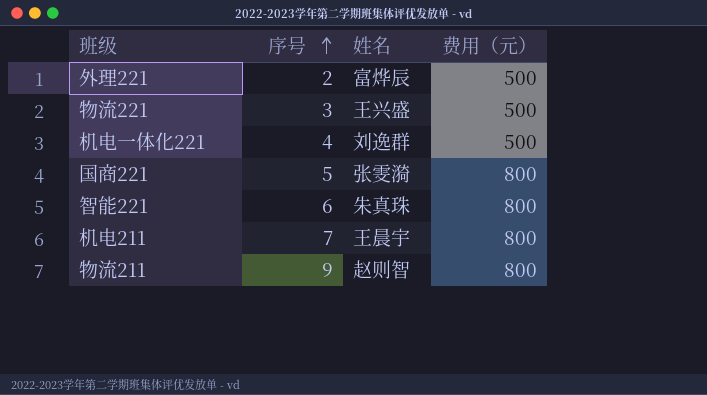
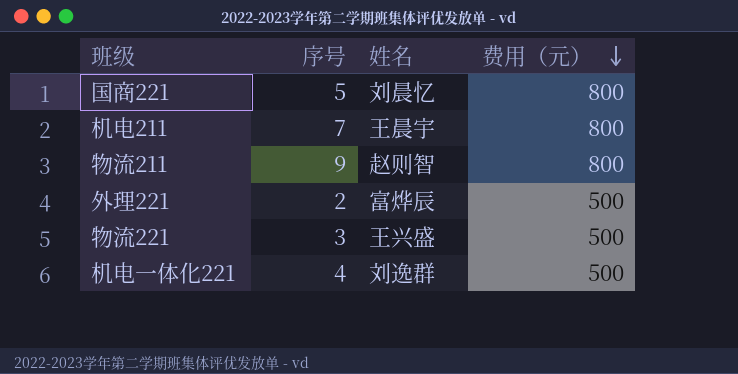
row order: 序号 ascending -> 费用（元） descending
row 智能221: 6 | 朱真珠 | 800 -> none
国商221 | 姓名: 张雯漪 -> 刘晨忆

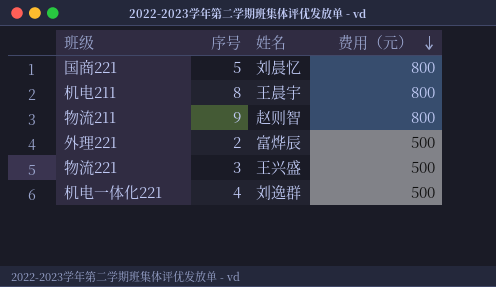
机电211 | 序号: 7 -> 8

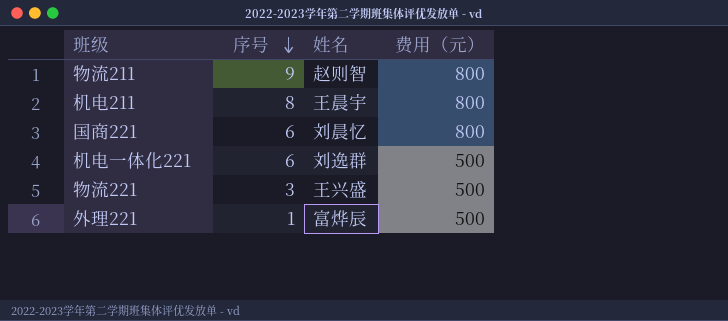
row order: 费用（元） descending -> 序号 descending
国商221 | 序号: 5 -> 6
机电一体化221 | 序号: 4 -> 6
外理221 | 序号: 2 -> 1

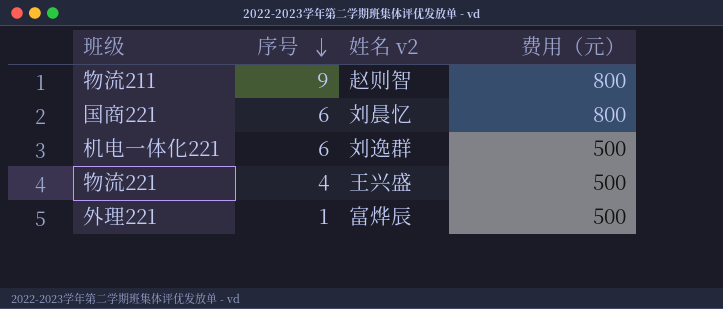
column name: 姓名 -> 姓名 v2
row 机电211: 8 | 王晨宇 | 800 -> none
物流221 | 序号: 3 -> 4

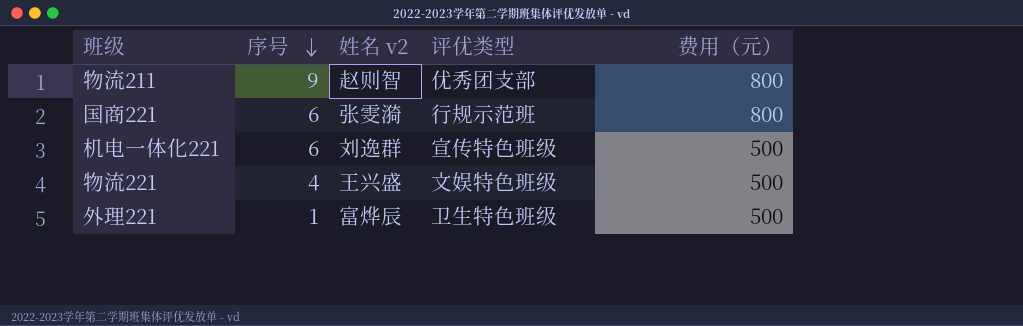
column 评优类型 | position: none -> 4
国商221 | 姓名 v2: 刘晨忆 -> 张雯漪

